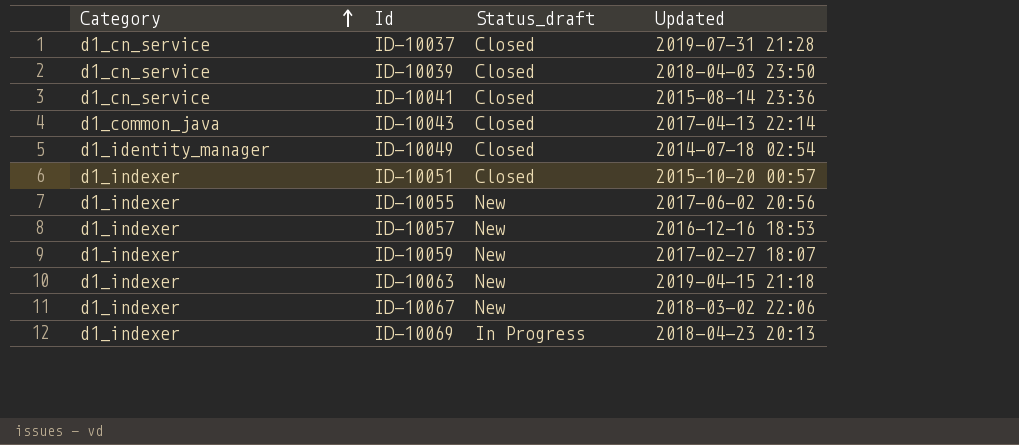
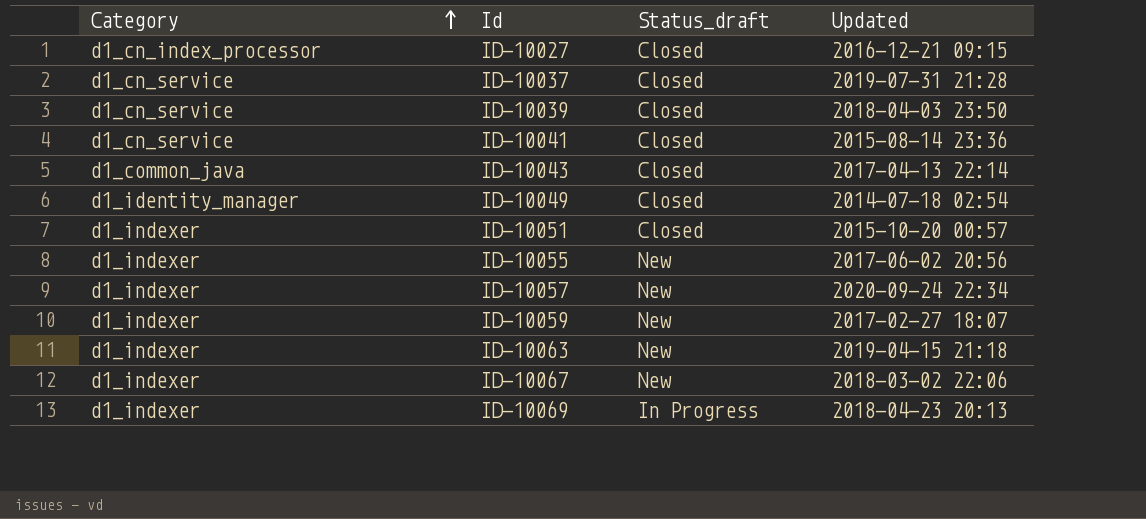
row ID-10027: none -> d1_cn_index_processor | Closed | 2016-12-21 09:15
ID-10057 | Updated: 2016-12-16 18:53 -> 2020-09-24 22:34

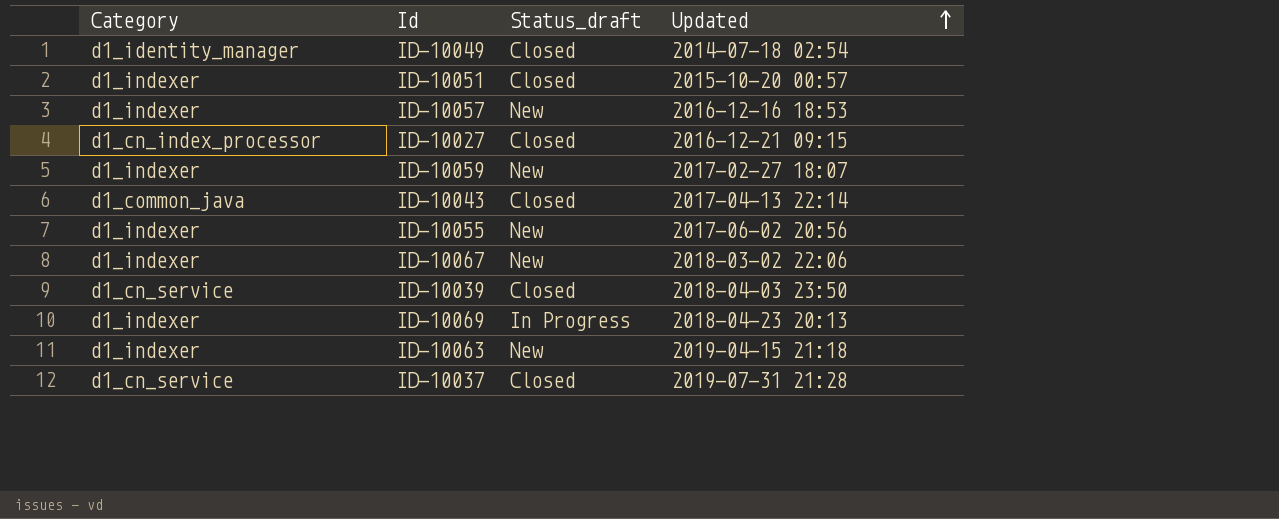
row order: Category ascending -> Updated ascending
row ID-10041: d1_cn_service | Closed | 2015-08-14 23:36 -> none
ID-10057 | Updated: 2020-09-24 22:34 -> 2016-12-16 18:53

